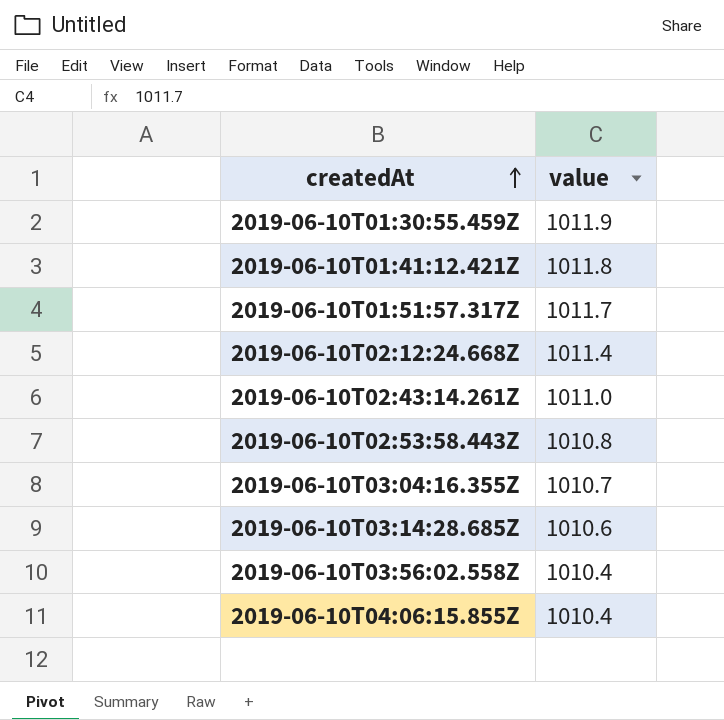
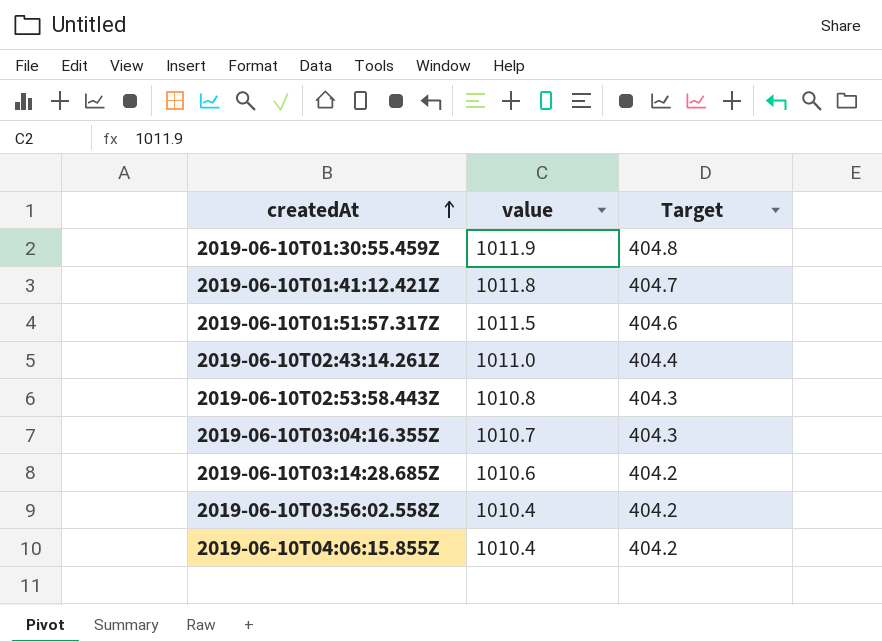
column Target | formula: none -> [value] * 0.4
row 2019-06-10T02:12:24.668Z: 1011.4 -> none
2019-06-10T01:51:57.317Z | value: 1011.7 -> 1011.5

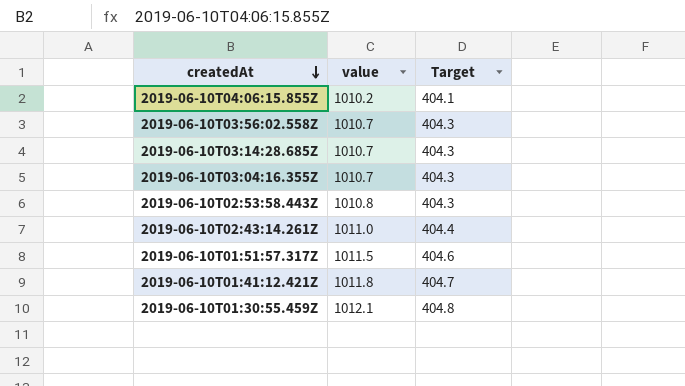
row order: createdAt ascending -> createdAt descending
2019-06-10T04:06:15.855Z | value: 1010.4 -> 1010.2
2019-06-10T04:06:15.855Z | Target: 404.2 -> 404.1
2019-06-10T03:56:02.558Z | value: 1010.4 -> 1010.7
2019-06-10T03:56:02.558Z | Target: 404.2 -> 404.3
2019-06-10T03:14:28.685Z | value: 1010.6 -> 1010.7
2019-06-10T03:14:28.685Z | Target: 404.2 -> 404.3
2019-06-10T01:30:55.459Z | value: 1011.9 -> 1012.1

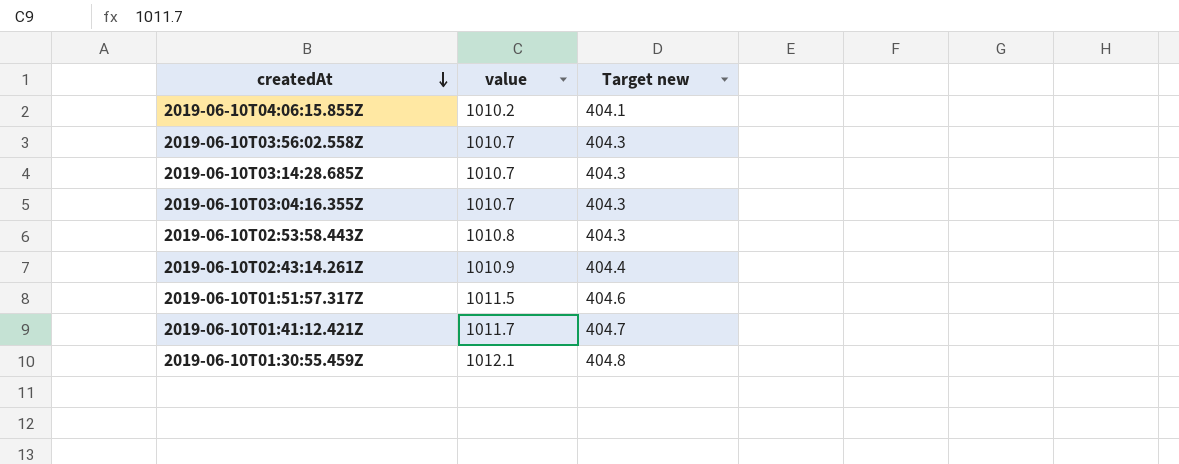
column name: Target -> Target new
2019-06-10T02:43:14.261Z | value: 1011.0 -> 1010.9
2019-06-10T01:41:12.421Z | value: 1011.8 -> 1011.7

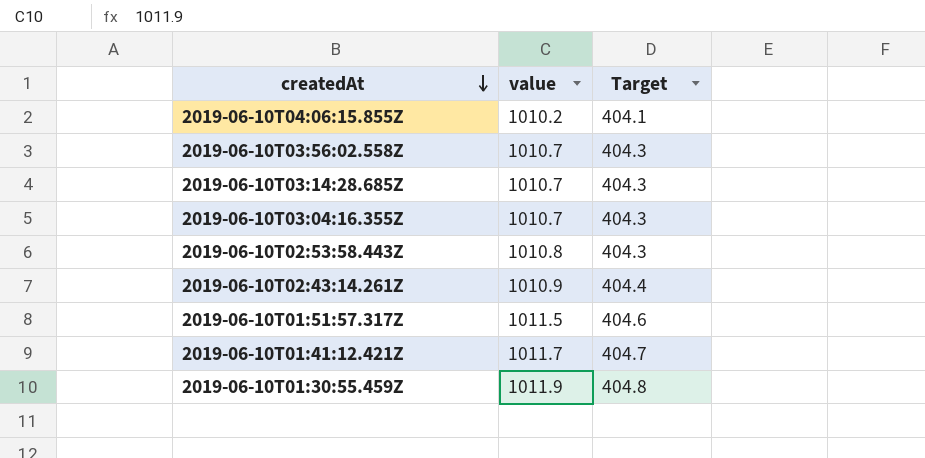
column name: Target new -> Target
2019-06-10T01:30:55.459Z | value: 1012.1 -> 1011.9

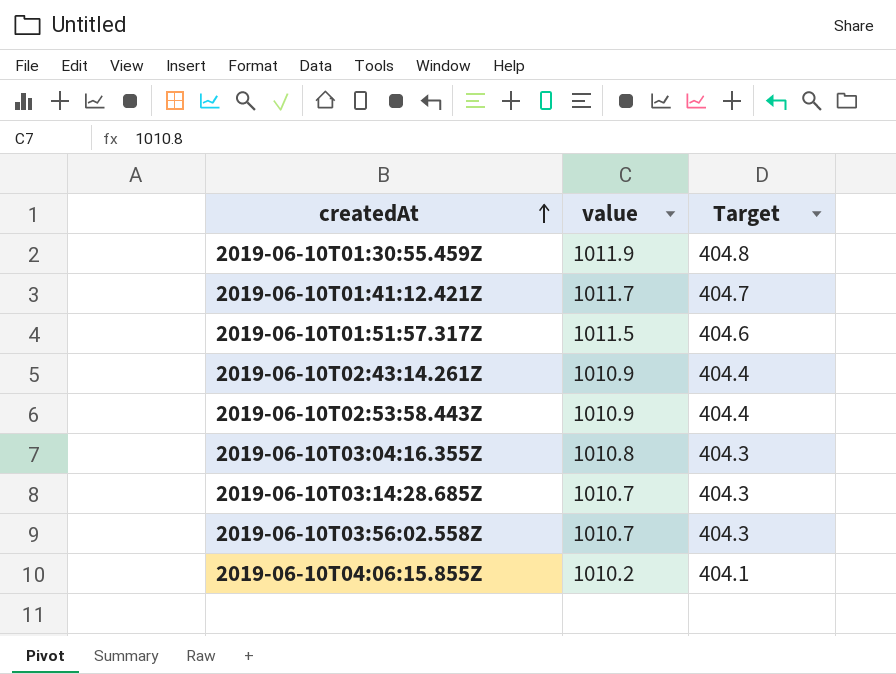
row order: createdAt descending -> createdAt ascending
2019-06-10T02:53:58.443Z | value: 1010.8 -> 1010.9
2019-06-10T02:53:58.443Z | Target: 404.3 -> 404.4
2019-06-10T03:04:16.355Z | value: 1010.7 -> 1010.8

